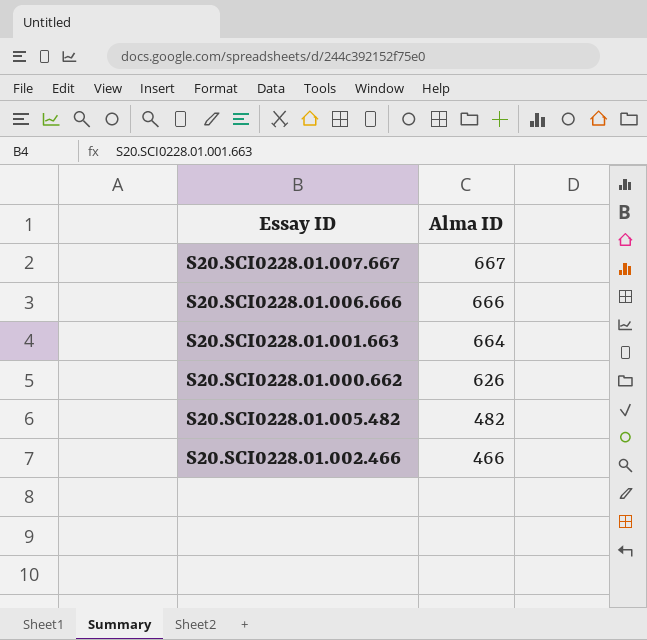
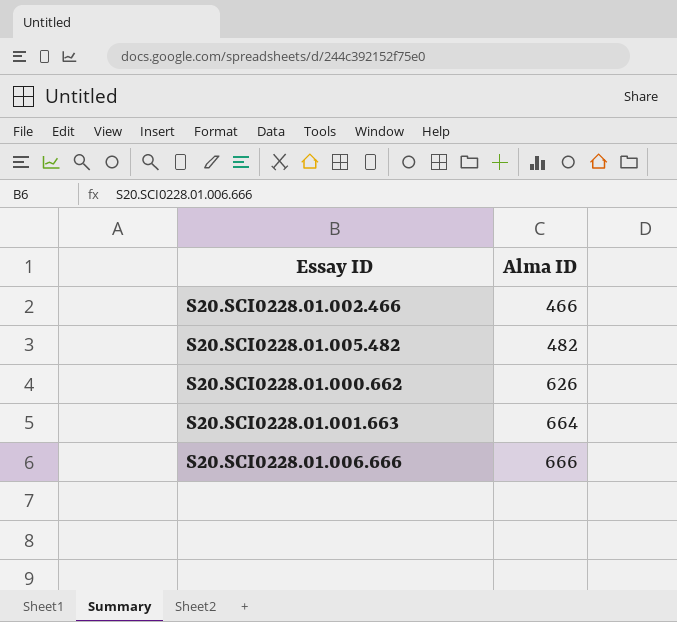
row order: Alma ID descending -> Alma ID ascending
row S20.SCI0228.01.007.667: 667 -> none

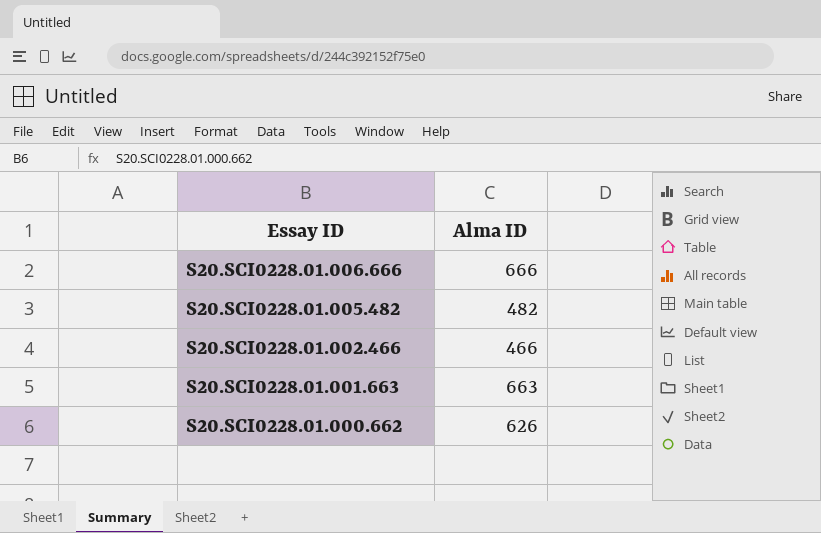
row order: Alma ID ascending -> Essay ID descending
S20.SCI0228.01.001.663 | Alma ID: 664 -> 663

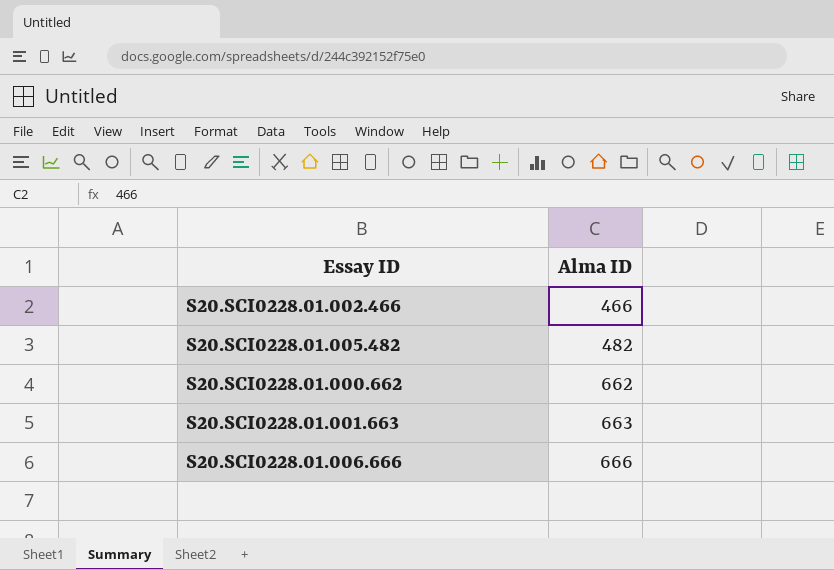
row order: Essay ID descending -> Alma ID ascending
S20.SCI0228.01.000.662 | Alma ID: 626 -> 662

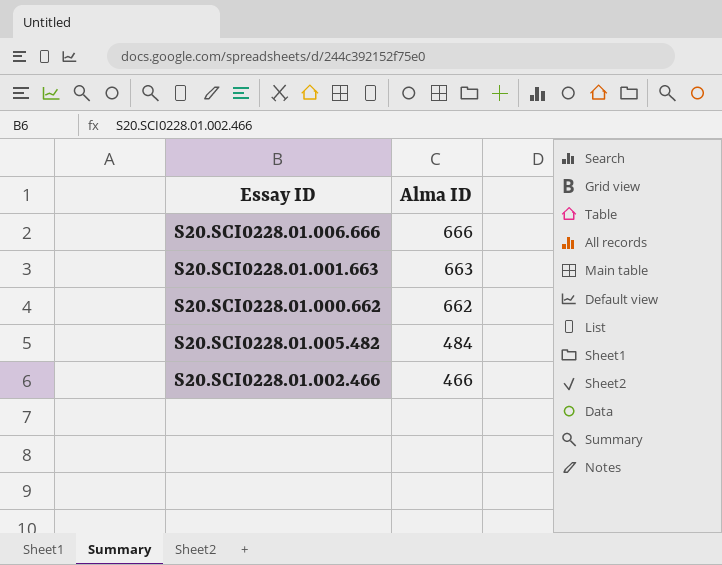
row order: Alma ID ascending -> Alma ID descending
S20.SCI0228.01.005.482 | Alma ID: 482 -> 484

